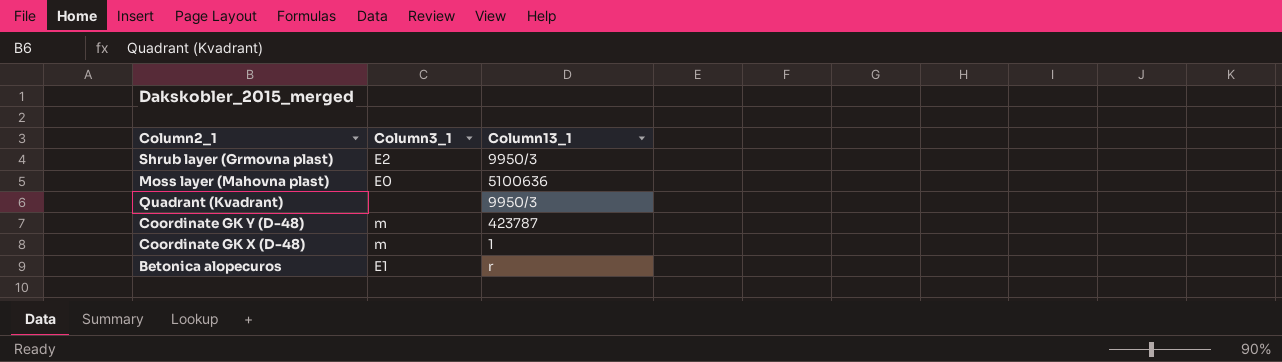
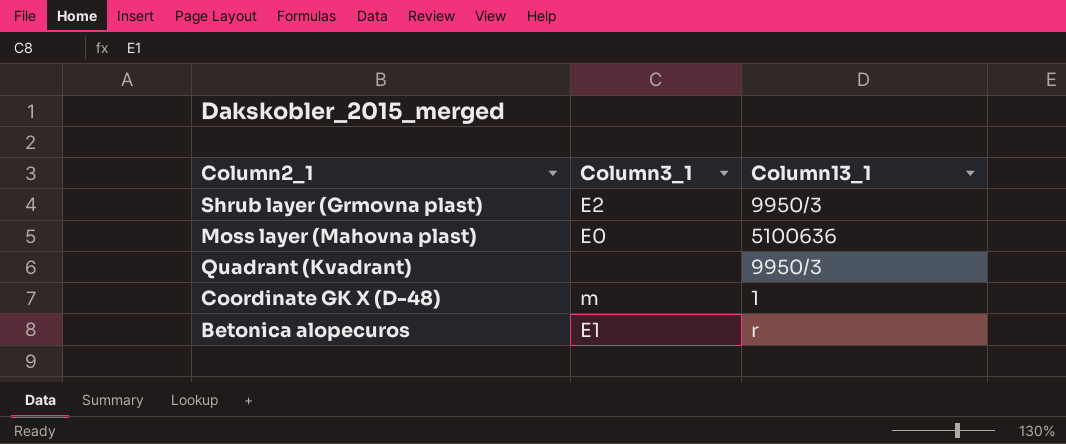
row Coordinate GK Y (D-48): m | 423787 -> none

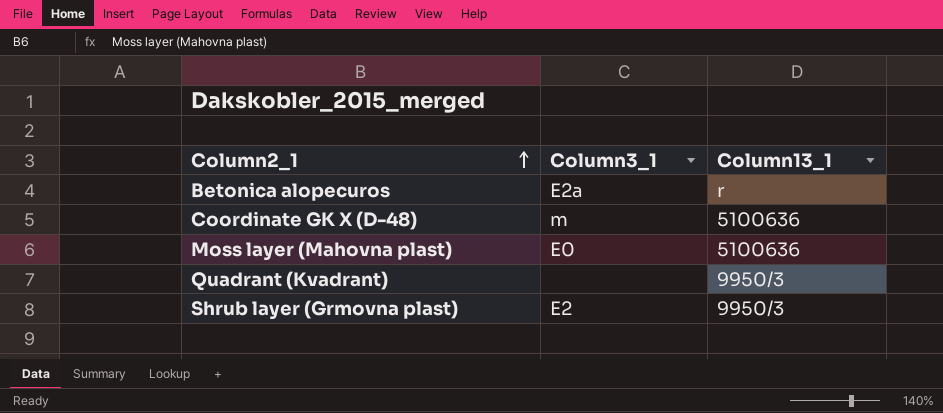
row order: none -> Column2_1 ascending
Betonica alopecuros | Column3_1: E1 -> E2a
Coordinate GK X (D-48) | Column13_1: 1 -> 5100636

